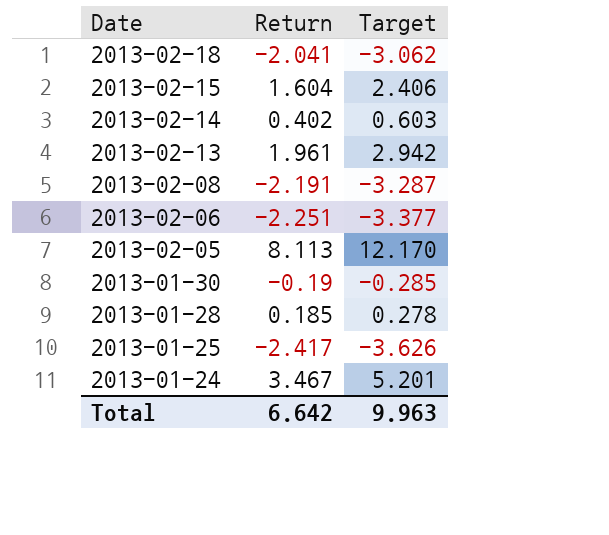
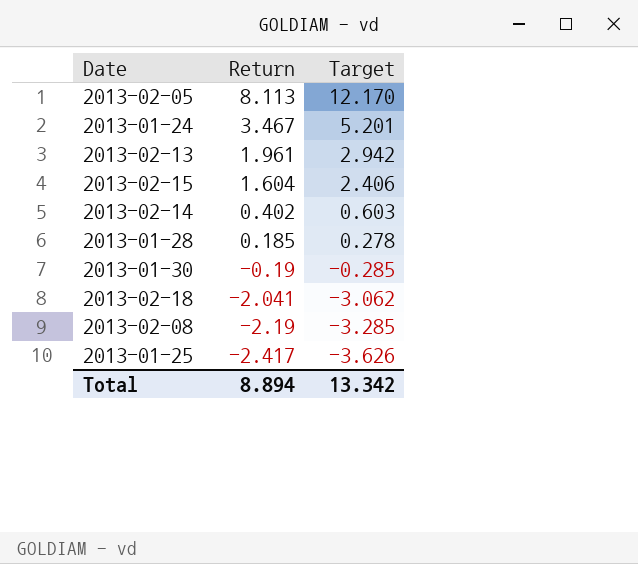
row order: Date descending -> Return descending
row 2013-02-06: -2.251 | -3.377 -> none
2013-02-08 | Return: -2.191 -> -2.19
2013-02-08 | Target: -3.287 -> -3.285
Total | Return: 6.642 -> 8.894
Total | Target: 9.963 -> 13.342

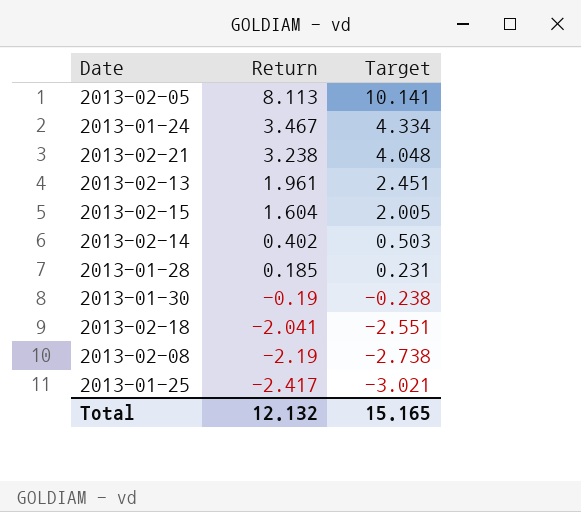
column Target | formula: [Return] * 1.5 -> [Return] * 1.25
row 2013-02-21: none -> 3.238 | 4.048
Total | Return: 8.894 -> 12.132
Total | Target: 13.342 -> 15.165

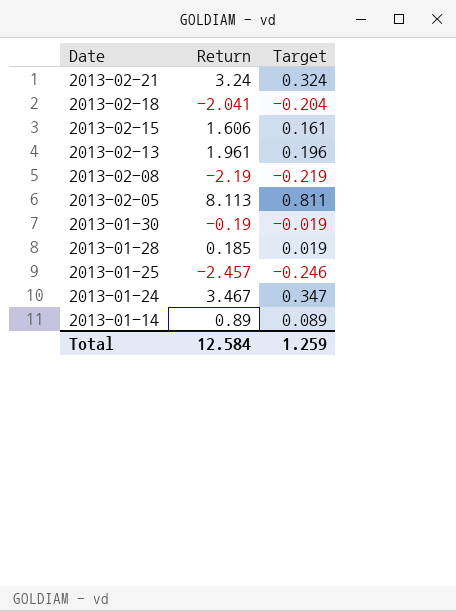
row order: Return descending -> Date descending
column Target | formula: [Return] * 1.25 -> [Return] * 0.1
row 2013-02-14: 0.402 | 0.503 -> none
2013-02-21 | Return: 3.238 -> 3.24
2013-02-15 | Return: 1.604 -> 1.606
2013-01-25 | Return: -2.417 -> -2.457
row 2013-01-14: none -> 0.89 | 0.089
Total | Return: 12.132 -> 12.584
Total | Target: 15.165 -> 1.259

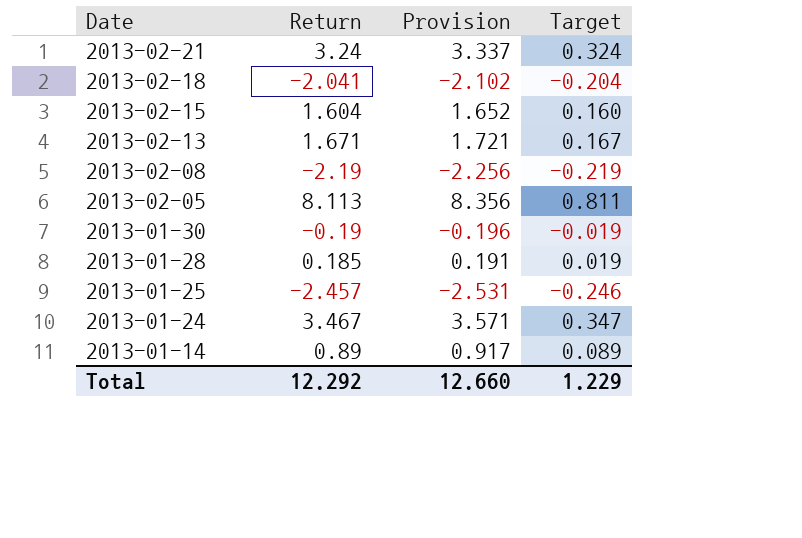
column Provision | formula: none -> [Return] * 1.03
2013-02-15 | Return: 1.606 -> 1.604
2013-02-15 | Target: 0.161 -> 0.160
2013-02-13 | Return: 1.961 -> 1.671
2013-02-13 | Target: 0.196 -> 0.167
Total | Return: 12.584 -> 12.292
Total | Target: 1.259 -> 1.229

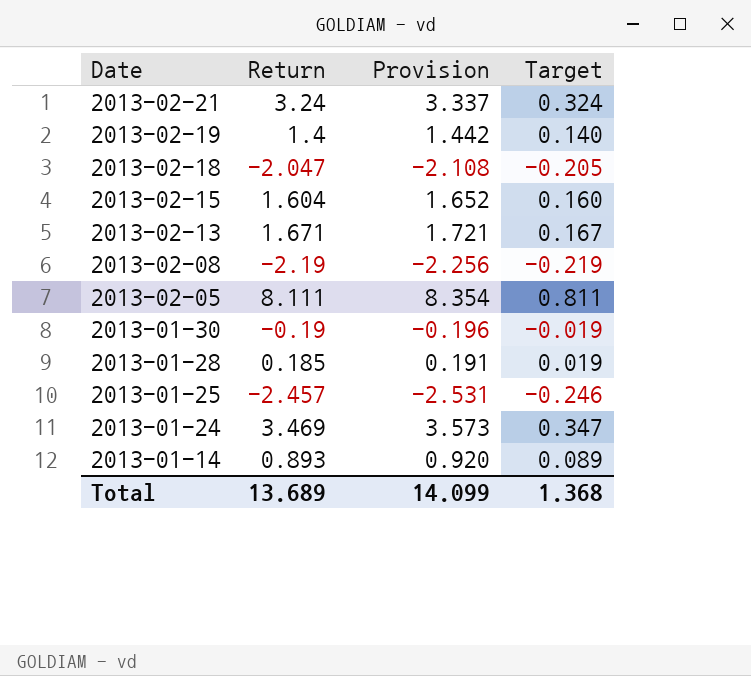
row 2013-02-19: none -> 1.4 | 1.442 | 0.140
2013-02-18 | Return: -2.041 -> -2.047
2013-02-18 | Provision: -2.102 -> -2.108
2013-02-18 | Target: -0.204 -> -0.205
2013-02-05 | Return: 8.113 -> 8.111
2013-02-05 | Provision: 8.356 -> 8.354
2013-01-24 | Return: 3.467 -> 3.469
2013-01-24 | Provision: 3.571 -> 3.573
2013-01-14 | Return: 0.89 -> 0.893
2013-01-14 | Provision: 0.917 -> 0.920
Total | Return: 12.292 -> 13.689
Total | Provision: 12.660 -> 14.099
Total | Target: 1.229 -> 1.368

